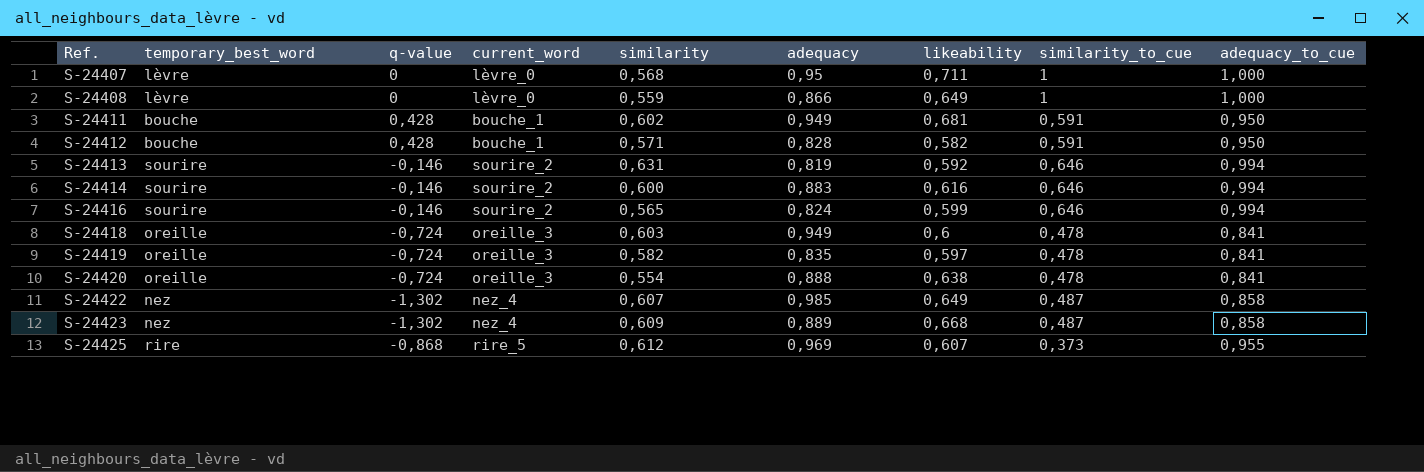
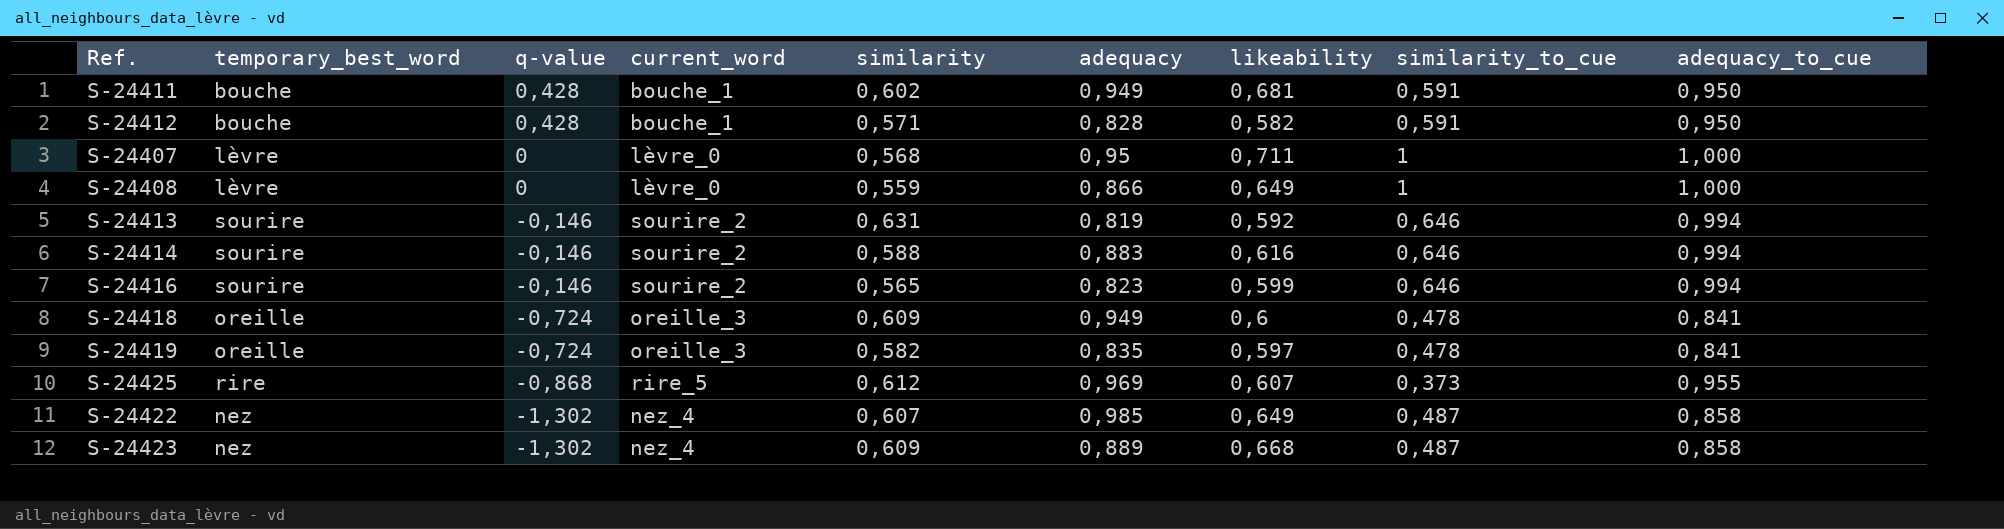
row order: Ref. ascending -> q-value descending
row S-24420: oreille | -0,724 | oreille_3 | 0,554 | 0,888 | 0,638 | 0,478 | 0,841 -> none
S-24414 | similarity: 0,600 -> 0,588
S-24416 | adequacy: 0,824 -> 0,823
S-24418 | similarity: 0,603 -> 0,609

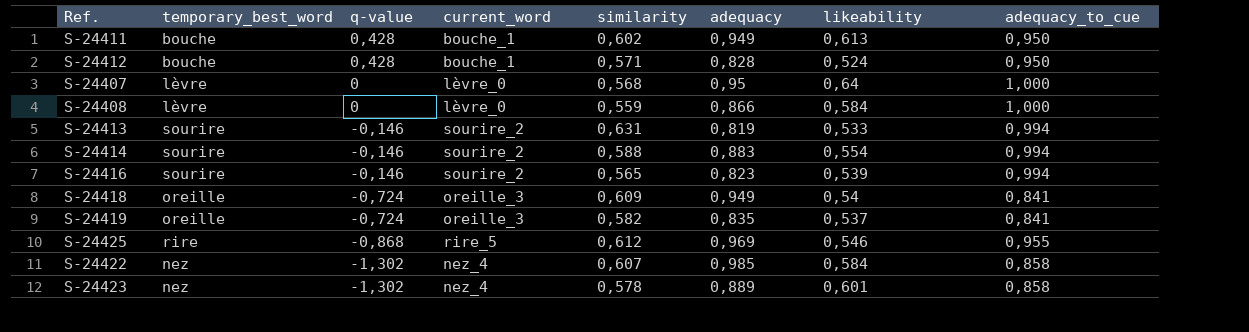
column similarity_to_cue | position: 8 -> none
S-24411 | likeability: 0,681 -> 0,613
S-24412 | likeability: 0,582 -> 0,524
S-24407 | likeability: 0,711 -> 0,64
S-24408 | likeability: 0,649 -> 0,584
S-24413 | likeability: 0,592 -> 0,533
S-24414 | likeability: 0,616 -> 0,554
S-24416 | likeability: 0,599 -> 0,539
S-24418 | likeability: 0,6 -> 0,54
S-24419 | likeability: 0,597 -> 0,537
S-24425 | likeability: 0,607 -> 0,546
S-24422 | likeability: 0,649 -> 0,584
S-24423 | similarity: 0,609 -> 0,578
S-24423 | likeability: 0,668 -> 0,601

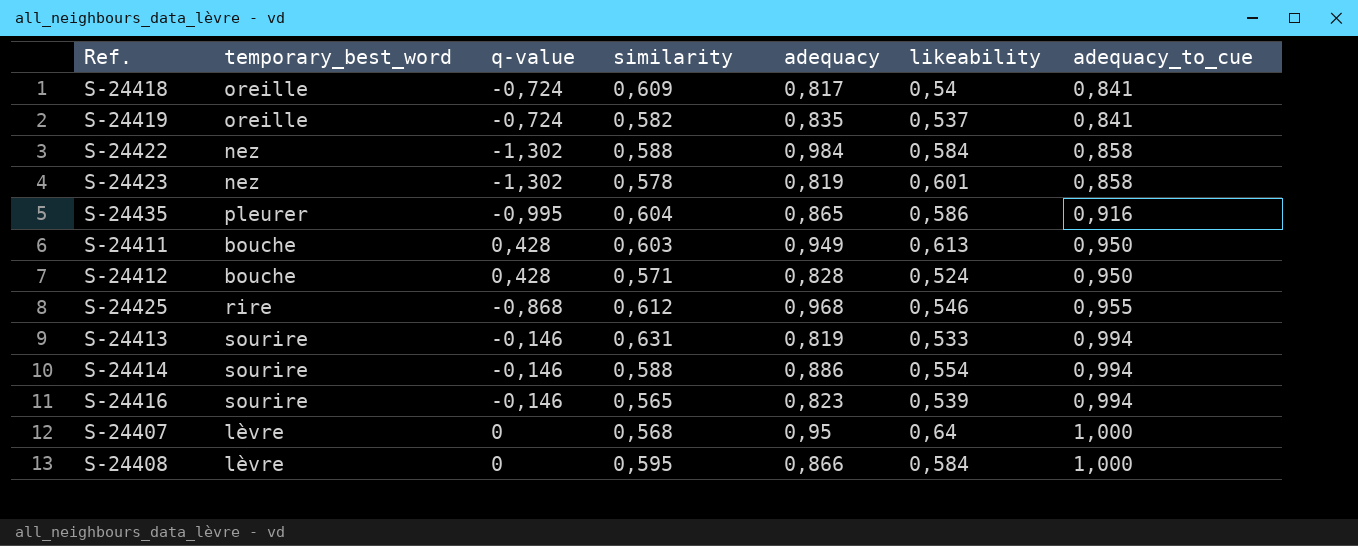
row order: q-value descending -> adequacy_to_cue ascending
column current_word | position: 4 -> none
S-24418 | adequacy: 0,949 -> 0,817
S-24422 | similarity: 0,607 -> 0,588
S-24422 | adequacy: 0,985 -> 0,984
S-24423 | adequacy: 0,889 -> 0,819
row S-24435: none -> pleurer | -0,995 | 0,604 | 0,865 | 0,586 | 0,916
S-24411 | similarity: 0,602 -> 0,603
S-24425 | adequacy: 0,969 -> 0,968
S-24414 | adequacy: 0,883 -> 0,886
S-24408 | similarity: 0,559 -> 0,595

